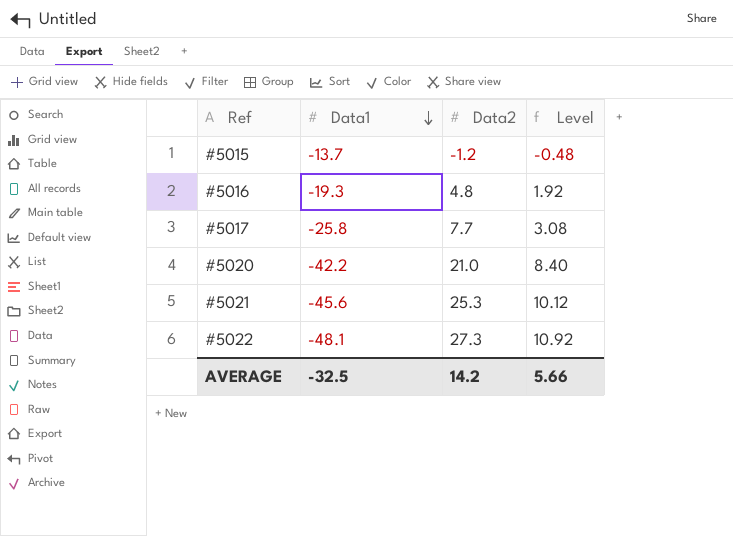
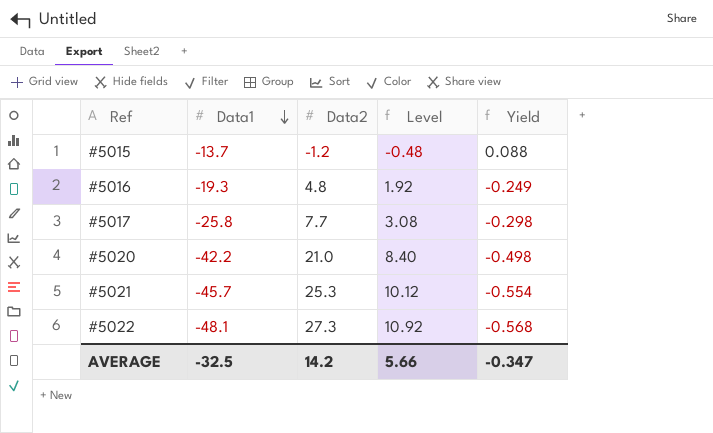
column Yield | formula: none -> [Data2] / [Data1]
#5021 | Data1: -45.6 -> -45.7

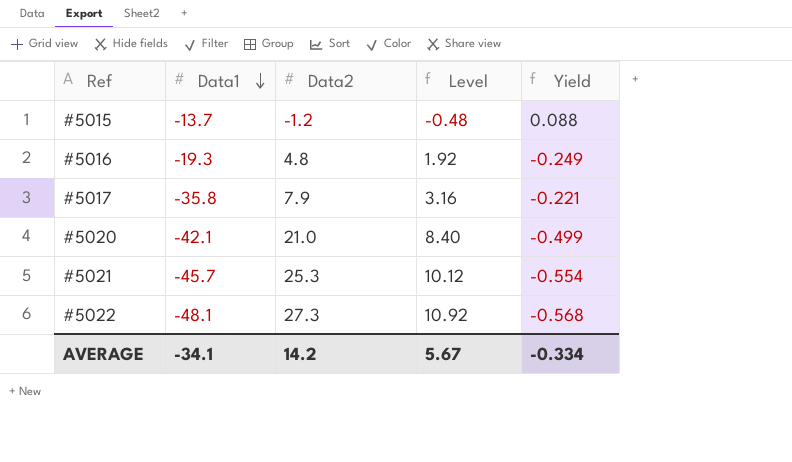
#5017 | Data1: -25.8 -> -35.8
#5017 | Data2: 7.7 -> 7.9
#5017 | Level: 3.08 -> 3.16
#5017 | Yield: -0.298 -> -0.221
#5020 | Data1: -42.2 -> -42.1
#5020 | Yield: -0.498 -> -0.499
AVERAGE | Data1: -32.5 -> -34.1
AVERAGE | Level: 5.66 -> 5.67
AVERAGE | Yield: -0.347 -> -0.334

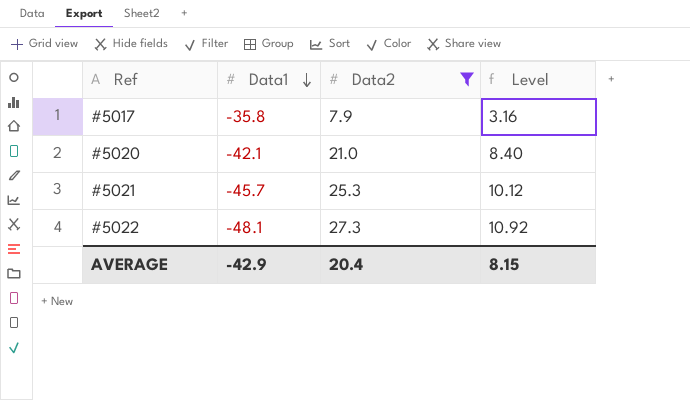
filter: none -> Data2 >= 7.9
column Yield | formula: [Data2] / [Data1] -> none
AVERAGE | Data1: -34.1 -> -42.9
AVERAGE | Data2: 14.2 -> 20.4
AVERAGE | Level: 5.67 -> 8.15

